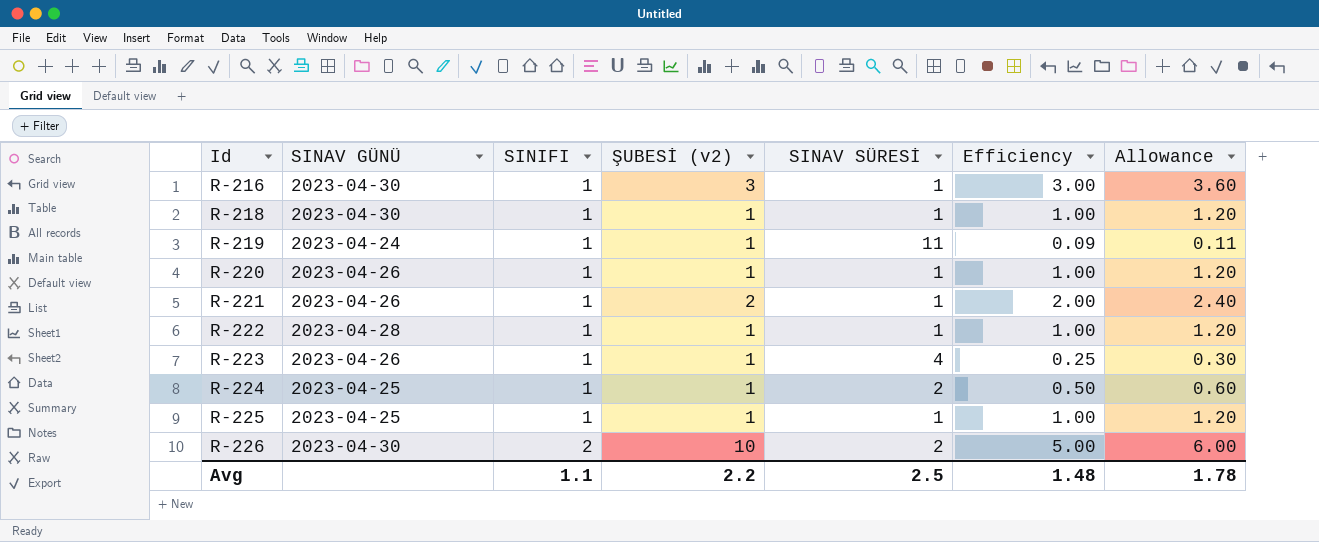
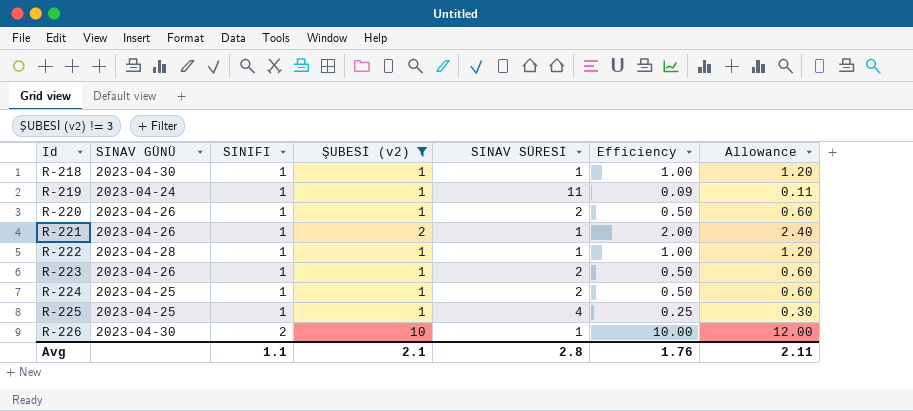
filter: none -> ŞUBESİ (v2) != 3
R-220 | SINAV SÜRESİ: 1 -> 2
R-220 | Efficiency: 1.00 -> 0.50
R-220 | Allowance: 1.20 -> 0.60
R-223 | SINAV SÜRESİ: 4 -> 2
R-223 | Efficiency: 0.25 -> 0.50
R-223 | Allowance: 0.30 -> 0.60
R-225 | SINAV SÜRESİ: 1 -> 4
R-225 | Efficiency: 1.00 -> 0.25
R-225 | Allowance: 1.20 -> 0.30
R-226 | SINAV SÜRESİ: 2 -> 1
R-226 | Efficiency: 5.00 -> 10.00
R-226 | Allowance: 6.00 -> 12.00
Avg | ŞUBESİ (v2): 2.2 -> 2.1
Avg | SINAV SÜRESİ: 2.5 -> 2.8
Avg | Efficiency: 1.48 -> 1.76
Avg | Allowance: 1.78 -> 2.11

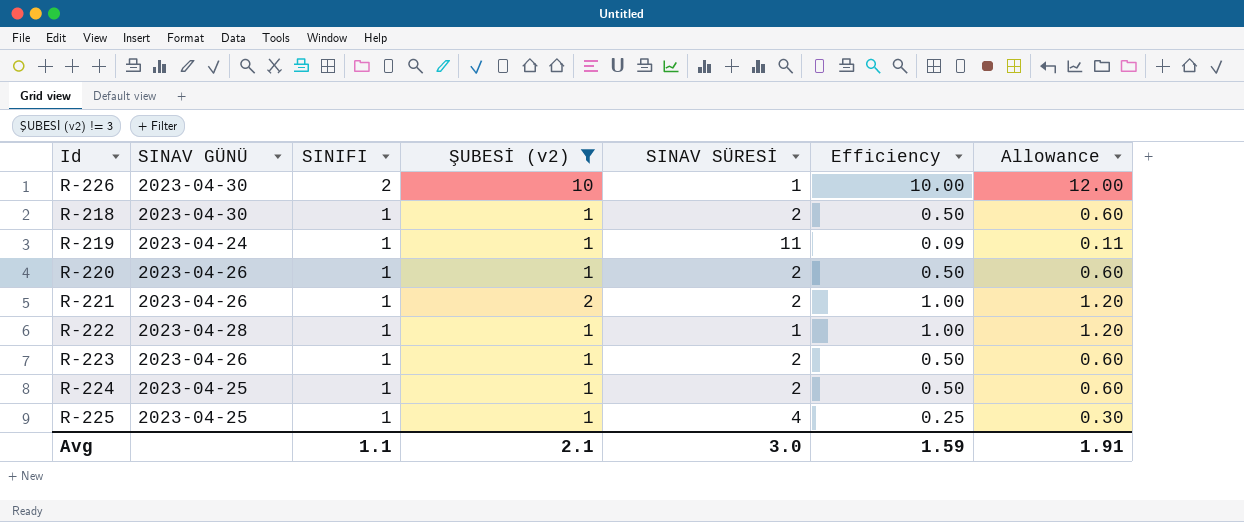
row order: Id ascending -> SINIFI descending
R-218 | SINAV SÜRESİ: 1 -> 2
R-218 | Efficiency: 1.00 -> 0.50
R-218 | Allowance: 1.20 -> 0.60
R-221 | SINAV SÜRESİ: 1 -> 2
R-221 | Efficiency: 2.00 -> 1.00
R-221 | Allowance: 2.40 -> 1.20
Avg | SINAV SÜRESİ: 2.8 -> 3.0
Avg | Efficiency: 1.76 -> 1.59
Avg | Allowance: 2.11 -> 1.91

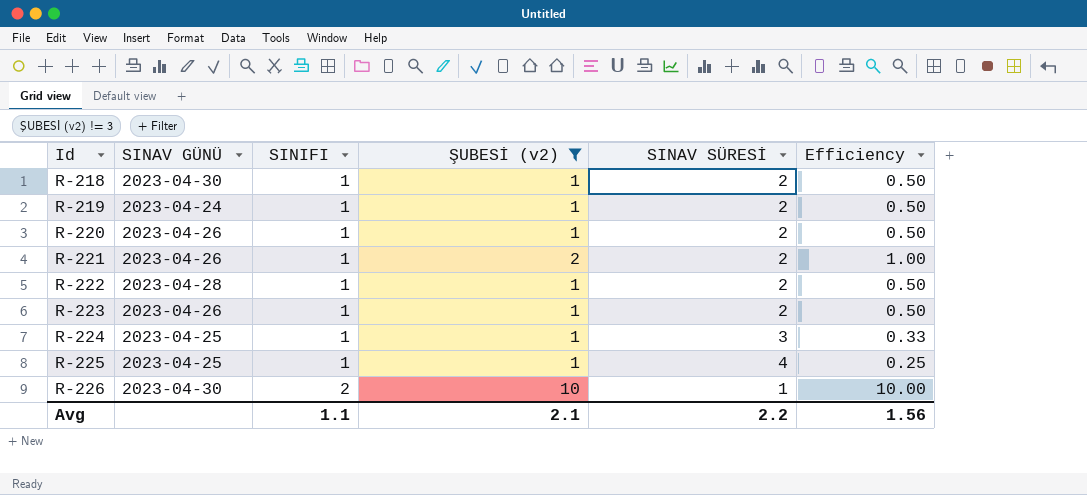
row order: SINIFI descending -> Id ascending
column Allowance | formula: [Efficiency] * 1.2 -> none
R-219 | SINAV SÜRESİ: 11 -> 2
R-219 | Efficiency: 0.09 -> 0.50
R-222 | SINAV SÜRESİ: 1 -> 2
R-222 | Efficiency: 1.00 -> 0.50
R-224 | SINAV SÜRESİ: 2 -> 3
R-224 | Efficiency: 0.50 -> 0.33
Avg | SINAV SÜRESİ: 3.0 -> 2.2
Avg | Efficiency: 1.59 -> 1.56

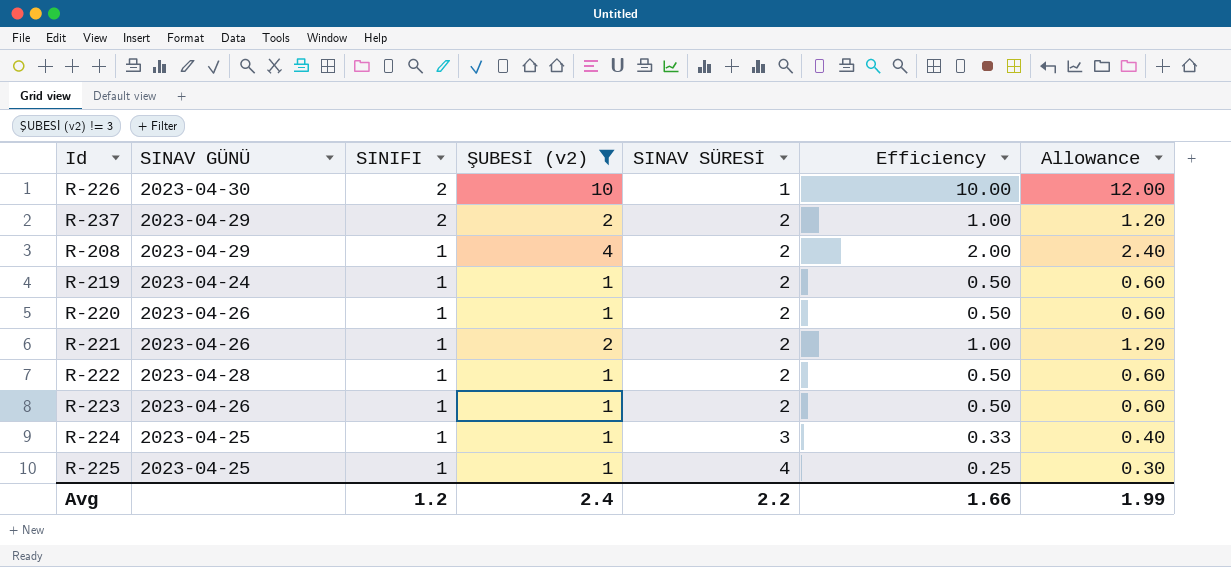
row order: Id ascending -> SINIFI descending
column Allowance | formula: none -> [Efficiency] * 1.2
row R-218: 2023-04-30 | 1 | 1 | 2 | 0.50 -> none
row R-237: none -> 2023-04-29 | 2 | 2 | 2 | 1.00 | 1.20
row R-208: none -> 2023-04-29 | 1 | 4 | 2 | 2.00 | 2.40
Avg | SINIFI: 1.1 -> 1.2
Avg | ŞUBESİ (v2): 2.1 -> 2.4
Avg | Efficiency: 1.56 -> 1.66

